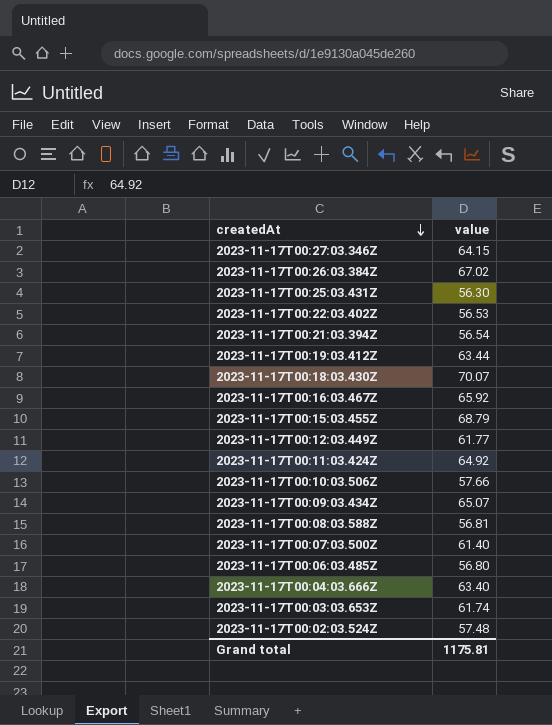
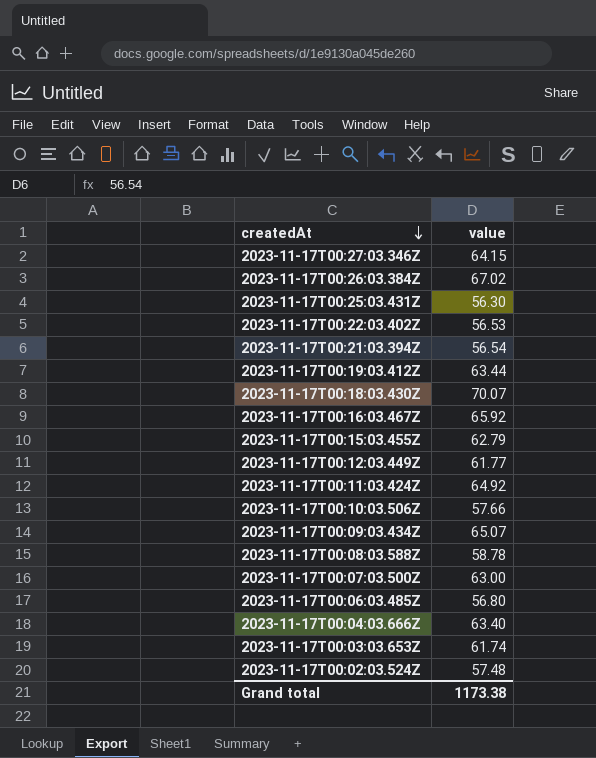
2023-11-17T00:15:03.455Z | value: 68.79 -> 62.79
2023-11-17T00:08:03.588Z | value: 56.81 -> 58.78
2023-11-17T00:07:03.500Z | value: 61.40 -> 63.00
Grand total | value: 1175.81 -> 1173.38

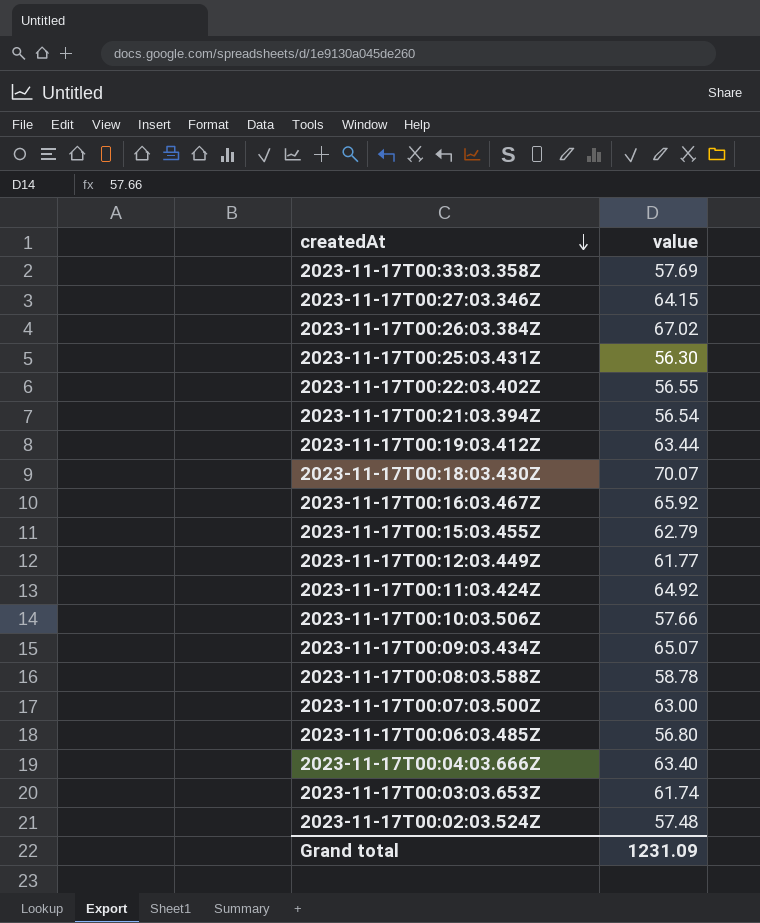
row 2023-11-17T00:33:03.358Z: none -> 57.69
2023-11-17T00:22:03.402Z | value: 56.53 -> 56.55
Grand total | value: 1173.38 -> 1231.09

